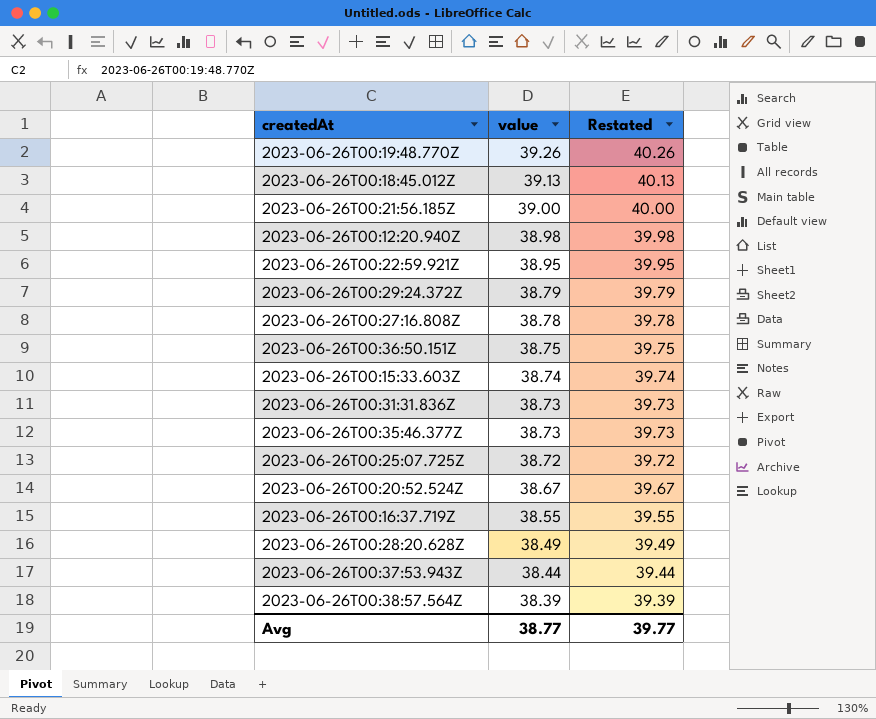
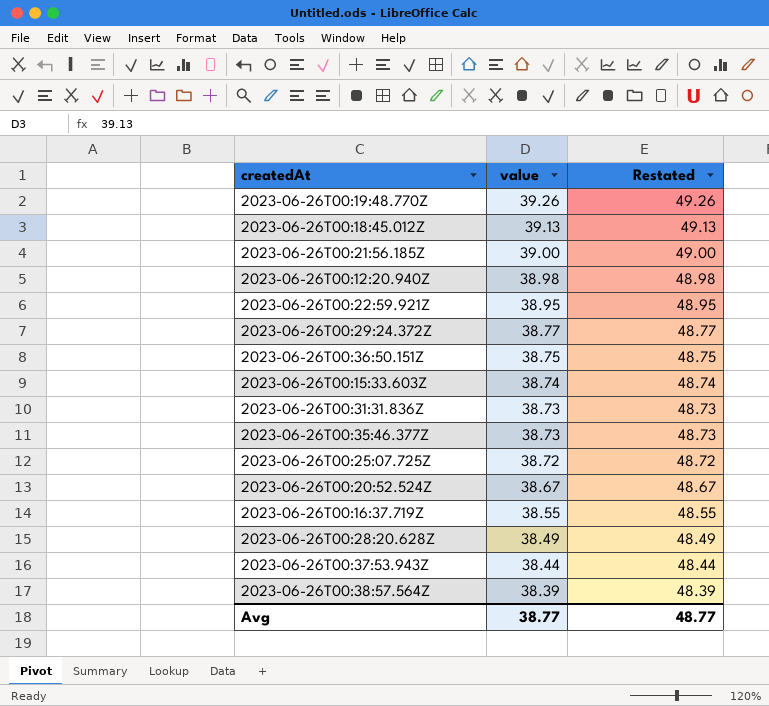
column Restated | formula: [value] + 1 -> [value] + 10
row 2023-06-26T00:27:16.808Z: 38.78 | 39.78 -> none
2023-06-26T00:29:24.372Z | value: 38.79 -> 38.77
Avg | Restated: 39.77 -> 48.77

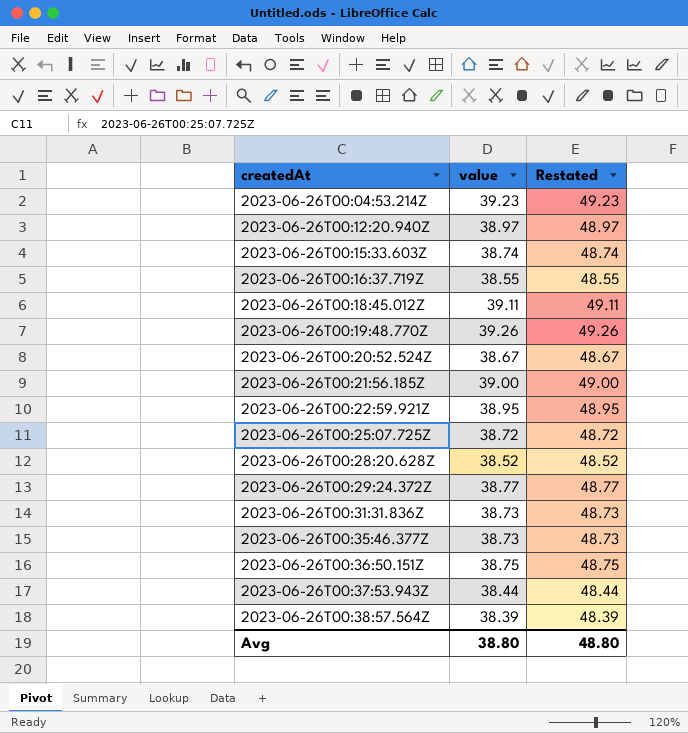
row order: value descending -> createdAt ascending
row 2023-06-26T00:04:53.214Z: none -> 39.23 | 49.23
2023-06-26T00:12:20.940Z | value: 38.98 -> 38.97
2023-06-26T00:12:20.940Z | Restated: 48.98 -> 48.97
2023-06-26T00:18:45.012Z | value: 39.13 -> 39.11
2023-06-26T00:18:45.012Z | Restated: 49.13 -> 49.11
2023-06-26T00:28:20.628Z | value: 38.49 -> 38.52
2023-06-26T00:28:20.628Z | Restated: 48.49 -> 48.52
Avg | value: 38.77 -> 38.80
Avg | Restated: 48.77 -> 48.80

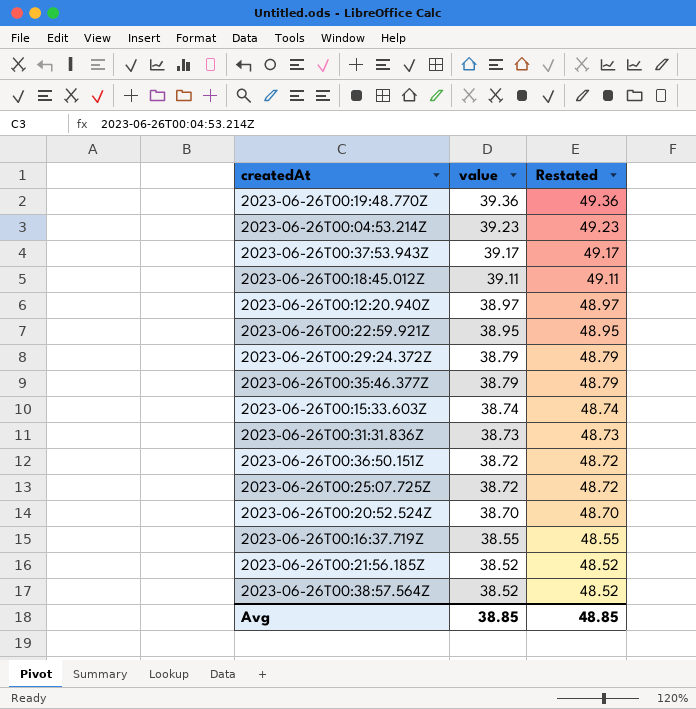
row order: createdAt ascending -> value descending
row 2023-06-26T00:28:20.628Z: 38.52 | 48.52 -> none
2023-06-26T00:19:48.770Z | value: 39.26 -> 39.36
2023-06-26T00:19:48.770Z | Restated: 49.26 -> 49.36
2023-06-26T00:37:53.943Z | value: 38.44 -> 39.17
2023-06-26T00:37:53.943Z | Restated: 48.44 -> 49.17
2023-06-26T00:29:24.372Z | value: 38.77 -> 38.79
2023-06-26T00:29:24.372Z | Restated: 48.77 -> 48.79
2023-06-26T00:35:46.377Z | value: 38.73 -> 38.79
2023-06-26T00:35:46.377Z | Restated: 48.73 -> 48.79
2023-06-26T00:36:50.151Z | value: 38.75 -> 38.72
2023-06-26T00:36:50.151Z | Restated: 48.75 -> 48.72
2023-06-26T00:20:52.524Z | value: 38.67 -> 38.70
2023-06-26T00:20:52.524Z | Restated: 48.67 -> 48.70
2023-06-26T00:21:56.185Z | value: 39.00 -> 38.52
2023-06-26T00:21:56.185Z | Restated: 49.00 -> 48.52
2023-06-26T00:38:57.564Z | value: 38.39 -> 38.52
2023-06-26T00:38:57.564Z | Restated: 48.39 -> 48.52
Avg | value: 38.80 -> 38.85
Avg | Restated: 48.80 -> 48.85

